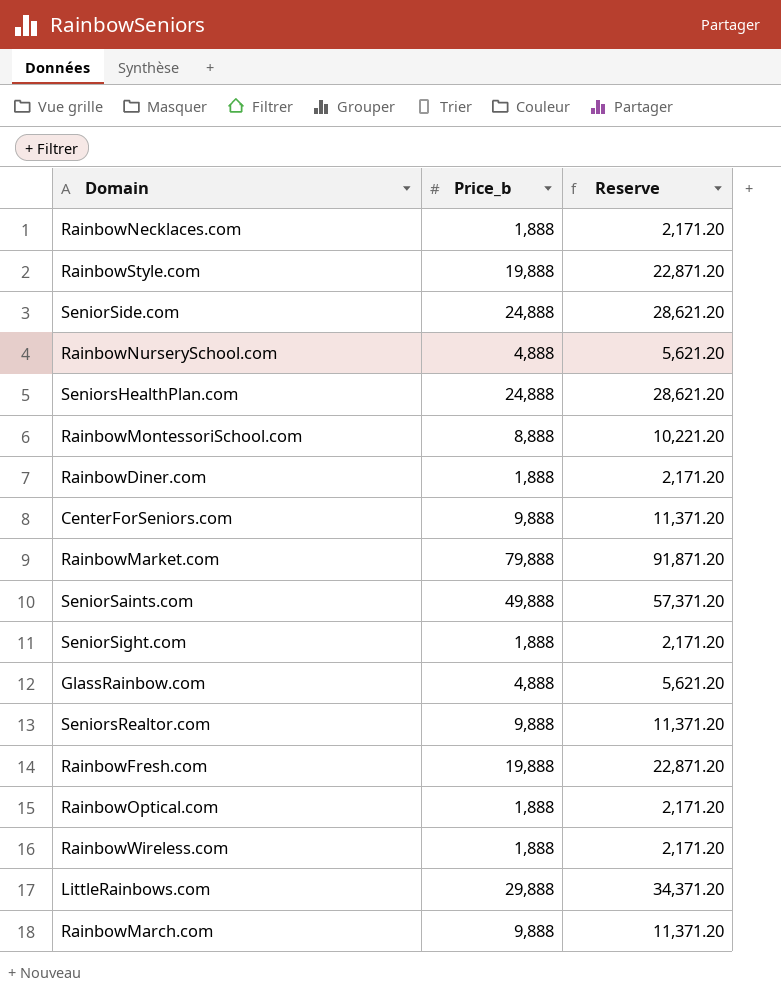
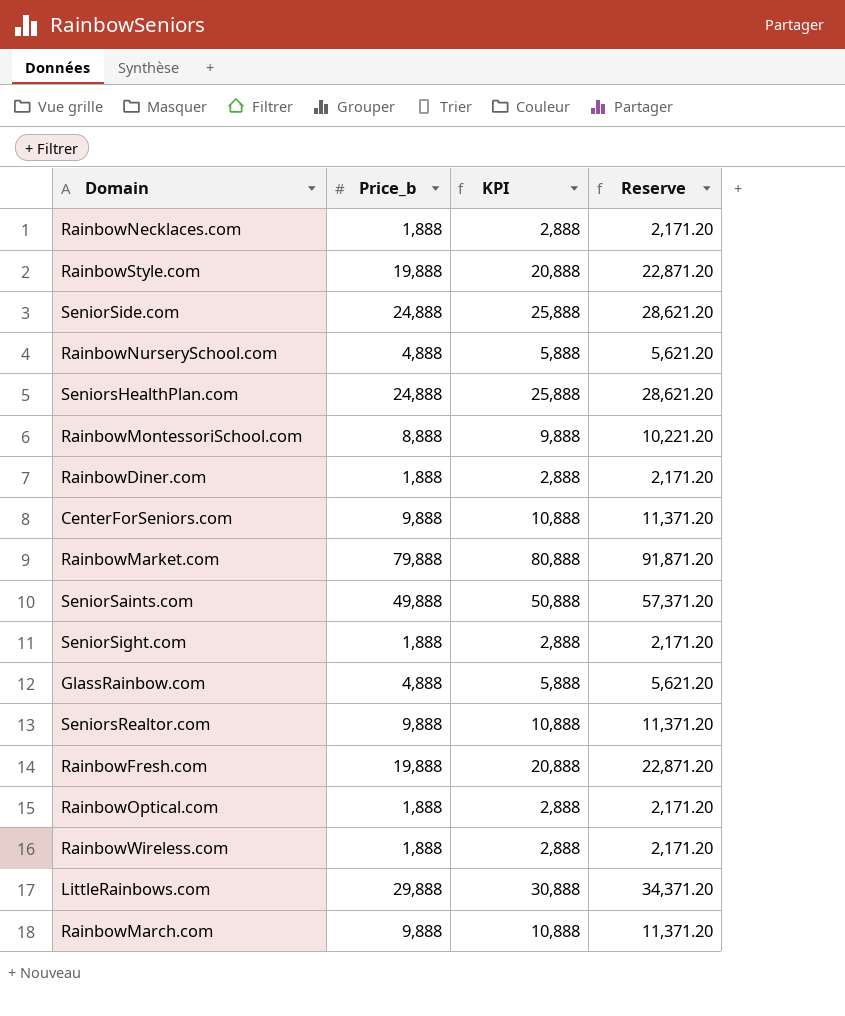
column KPI | formula: none -> [Price_b] + 1000

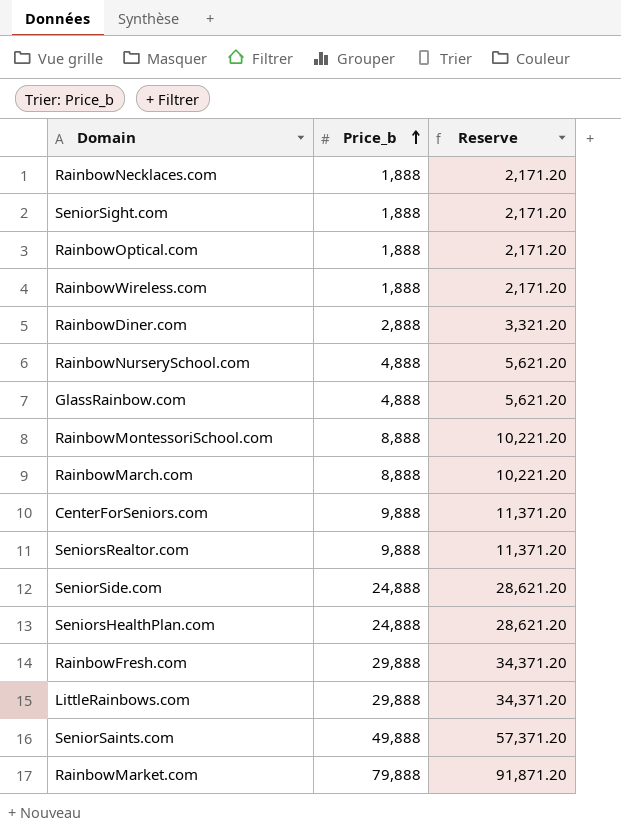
row order: none -> Price_b ascending
column KPI | formula: [Price_b] + 1000 -> none
row RainbowStyle.com: 19,888 | 20,888 | 22,871.20 -> none
RainbowDiner.com | Price_b: 1,888 -> 2,888
RainbowDiner.com | Reserve: 2,171.20 -> 3,321.20
RainbowMarch.com | Price_b: 9,888 -> 8,888
RainbowMarch.com | Reserve: 11,371.20 -> 10,221.20
RainbowFresh.com | Price_b: 19,888 -> 29,888
RainbowFresh.com | Reserve: 22,871.20 -> 34,371.20

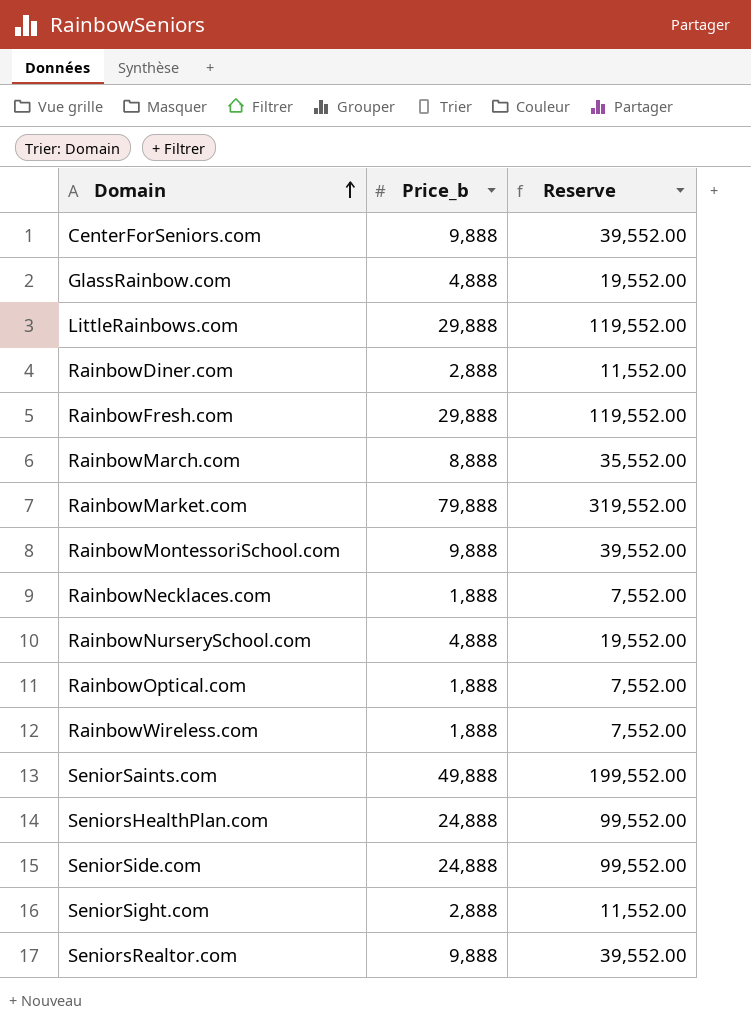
row order: Price_b ascending -> Domain ascending
column Reserve | formula: [Price_b] * 1.15 -> [Price_b] * 4
RainbowMontessoriSchool.com | Price_b: 8,888 -> 9,888
SeniorSight.com | Price_b: 1,888 -> 2,888

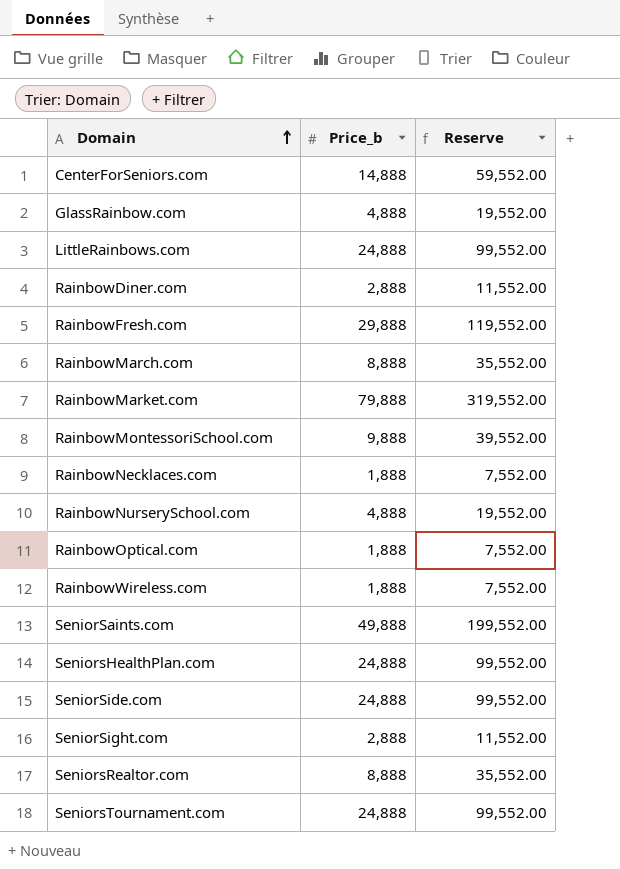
CenterForSeniors.com | Price_b: 9,888 -> 14,888
CenterForSeniors.com | Reserve: 39,552.00 -> 59,552.00
LittleRainbows.com | Price_b: 29,888 -> 24,888
LittleRainbows.com | Reserve: 119,552.00 -> 99,552.00
SeniorsRealtor.com | Price_b: 9,888 -> 8,888
SeniorsRealtor.com | Reserve: 39,552.00 -> 35,552.00
row SeniorsTournament.com: none -> 24,888 | 99,552.00

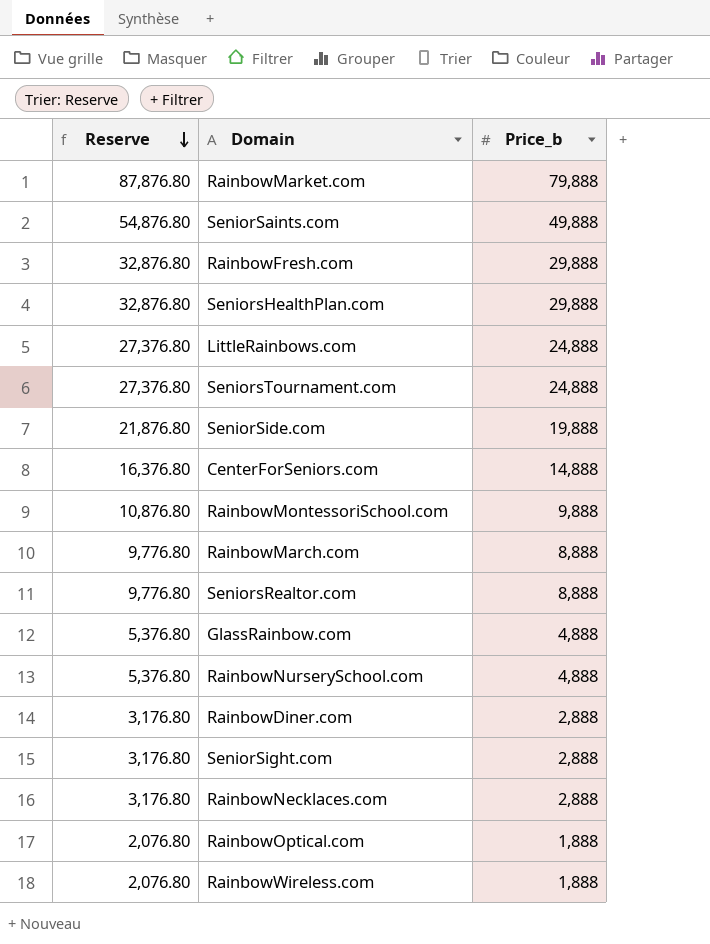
row order: Domain ascending -> Reserve descending
column Reserve | formula: [Price_b] * 4 -> [Price_b] * 1.1
column Reserve | position: 3 -> 1
SeniorsHealthPlan.com | Price_b: 24,888 -> 29,888
SeniorSide.com | Price_b: 24,888 -> 19,888
RainbowNecklaces.com | Price_b: 1,888 -> 2,888

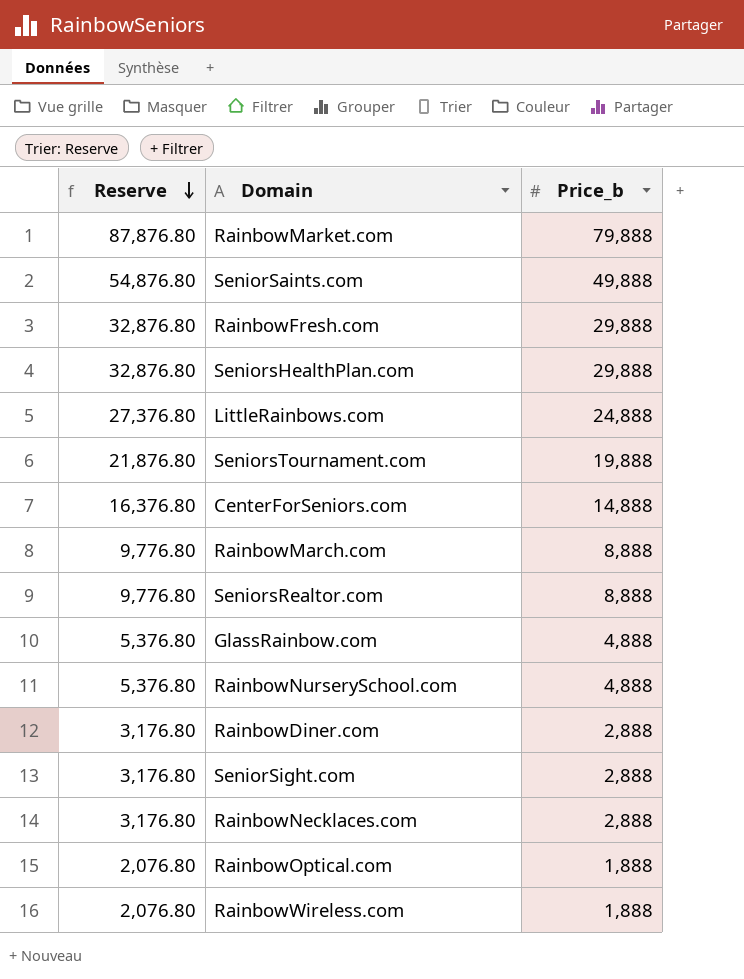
row SeniorSide.com: 21,876.80 | 19,888 -> none
row RainbowMontessoriSchool.com: 10,876.80 | 9,888 -> none
SeniorsTournament.com | Reserve: 27,376.80 -> 21,876.80
SeniorsTournament.com | Price_b: 24,888 -> 19,888

